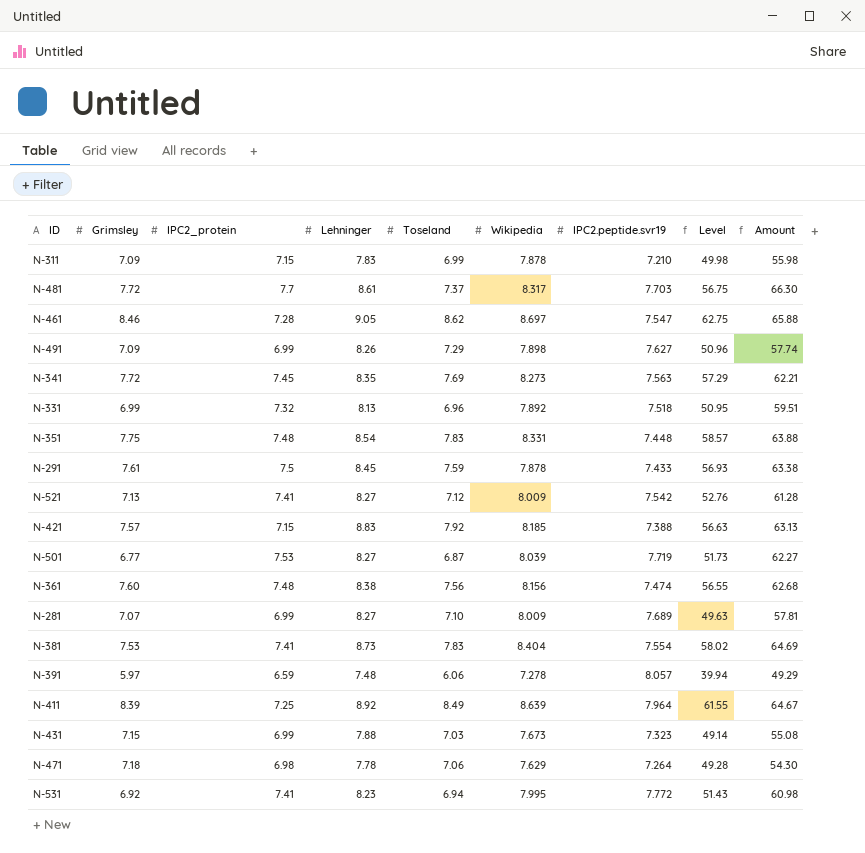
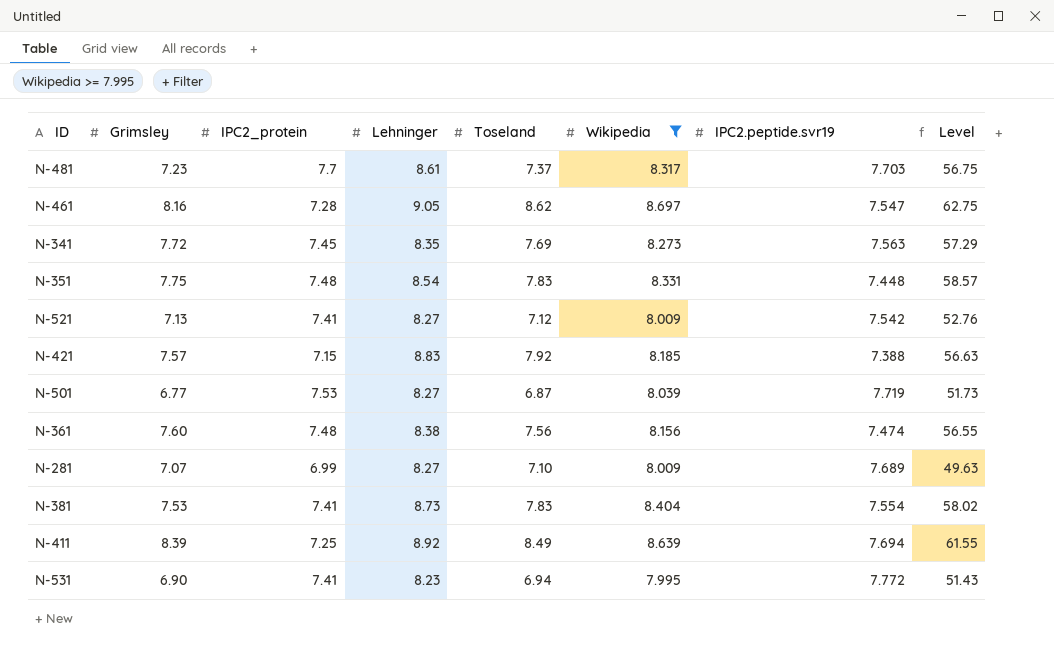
filter: none -> Wikipedia >= 7.995
column Amount | formula: [IPC2_protein] * [Lehninger] -> none
N-481 | Grimsley: 7.72 -> 7.23
N-461 | Grimsley: 8.46 -> 8.16
N-411 | IPC2.peptide.svr19: 7.964 -> 7.694
N-531 | Grimsley: 6.92 -> 6.90

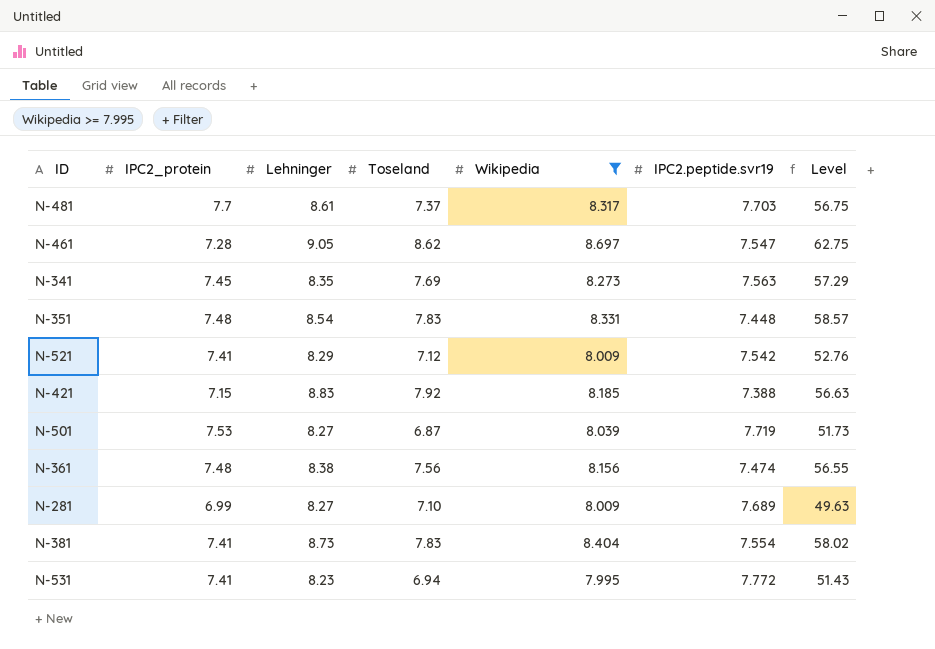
column Grimsley | position: 2 -> none
row N-411: 8.39 | 7.25 | 8.92 | 8.49 | 8.639 | 7.694 | 61.55 -> none
N-521 | Lehninger: 8.27 -> 8.29

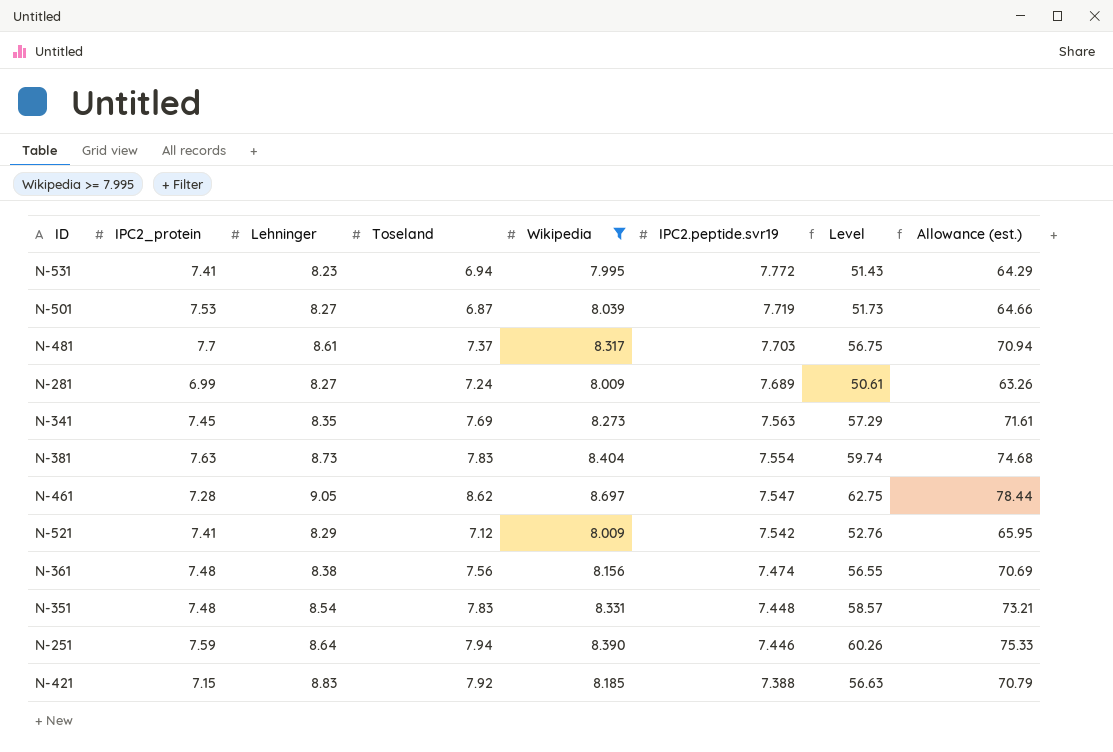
row order: none -> IPC2.peptide.svr19 descending
column Allowance (est.) | formula: none -> [Level] * 1.25
N-281 | Toseland: 7.10 -> 7.24
N-281 | Level: 49.63 -> 50.61
N-381 | IPC2_protein: 7.41 -> 7.63
N-381 | Level: 58.02 -> 59.74
row N-251: none -> 7.59 | 8.64 | 7.94 | 8.390 | 7.446 | 60.26 | 75.33

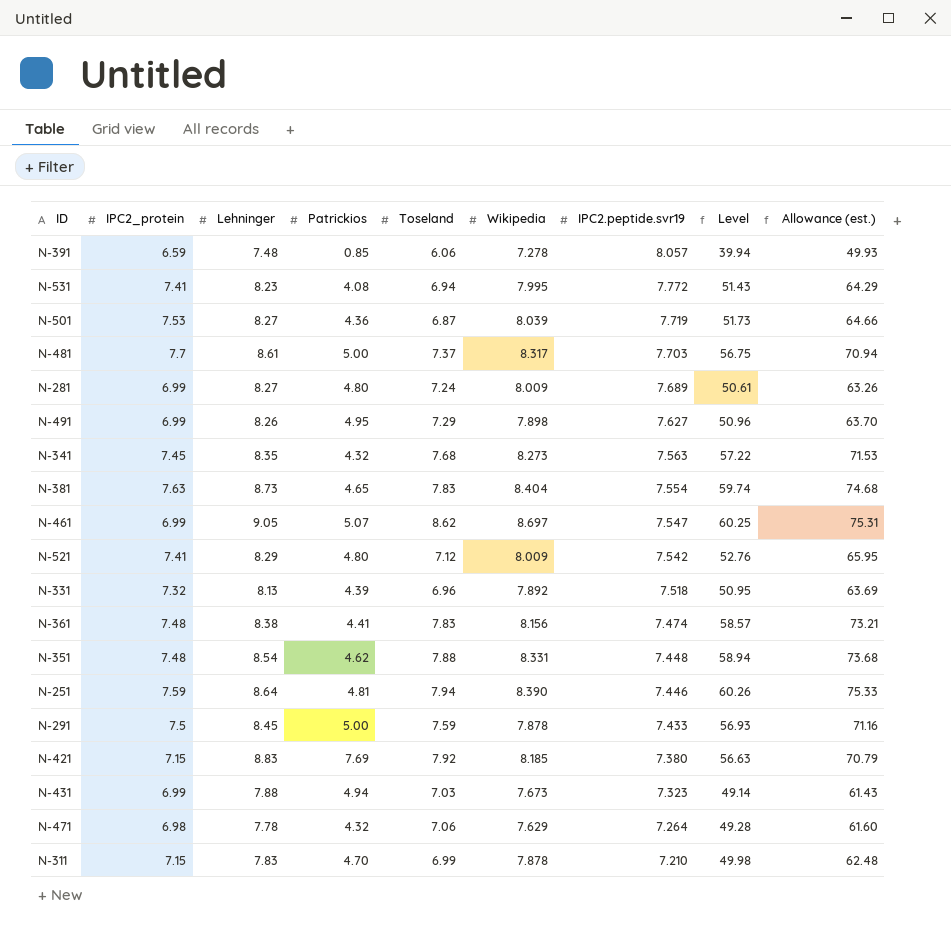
filter: Wikipedia >= 7.995 -> none
column Patrickios | position: none -> 4
N-341 | Toseland: 7.69 -> 7.68
N-341 | Level: 57.29 -> 57.22
N-341 | Allowance (est.): 71.61 -> 71.53
N-461 | IPC2_protein: 7.28 -> 6.99
N-461 | Level: 62.75 -> 60.25
N-461 | Allowance (est.): 78.44 -> 75.31
N-361 | Toseland: 7.56 -> 7.83
N-361 | Level: 56.55 -> 58.57
N-361 | Allowance (est.): 70.69 -> 73.21
N-351 | Toseland: 7.83 -> 7.88
N-351 | Level: 58.57 -> 58.94
N-351 | Allowance (est.): 73.21 -> 73.68
N-421 | IPC2.peptide.svr19: 7.388 -> 7.380

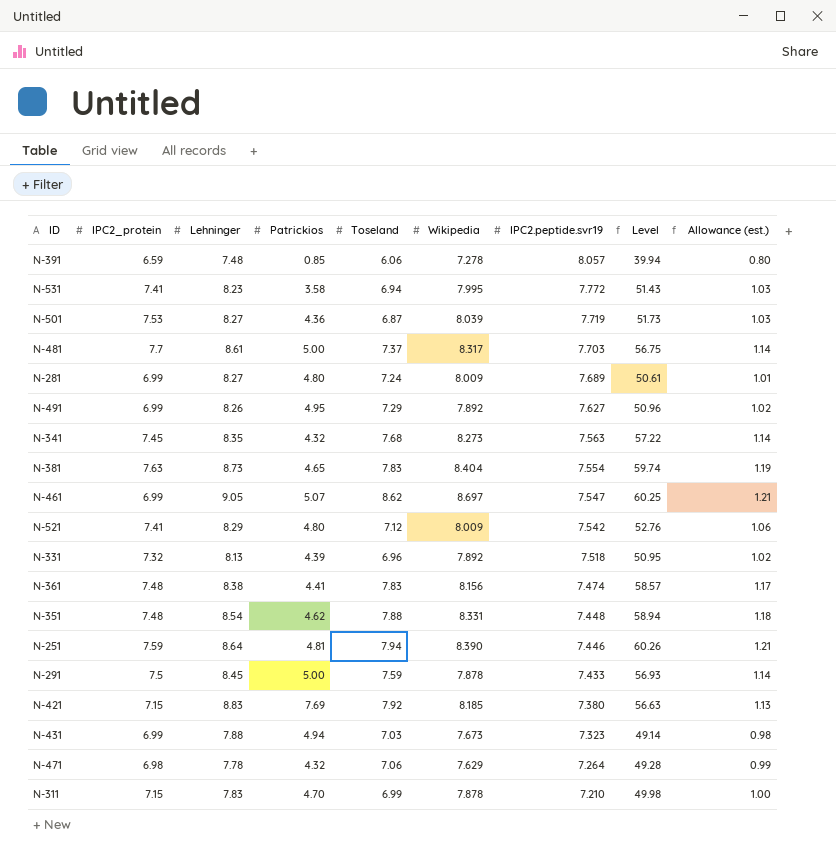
column Allowance (est.) | formula: [Level] * 1.25 -> [Level] * 0.02
N-531 | Patrickios: 4.08 -> 3.58
N-491 | Wikipedia: 7.898 -> 7.892

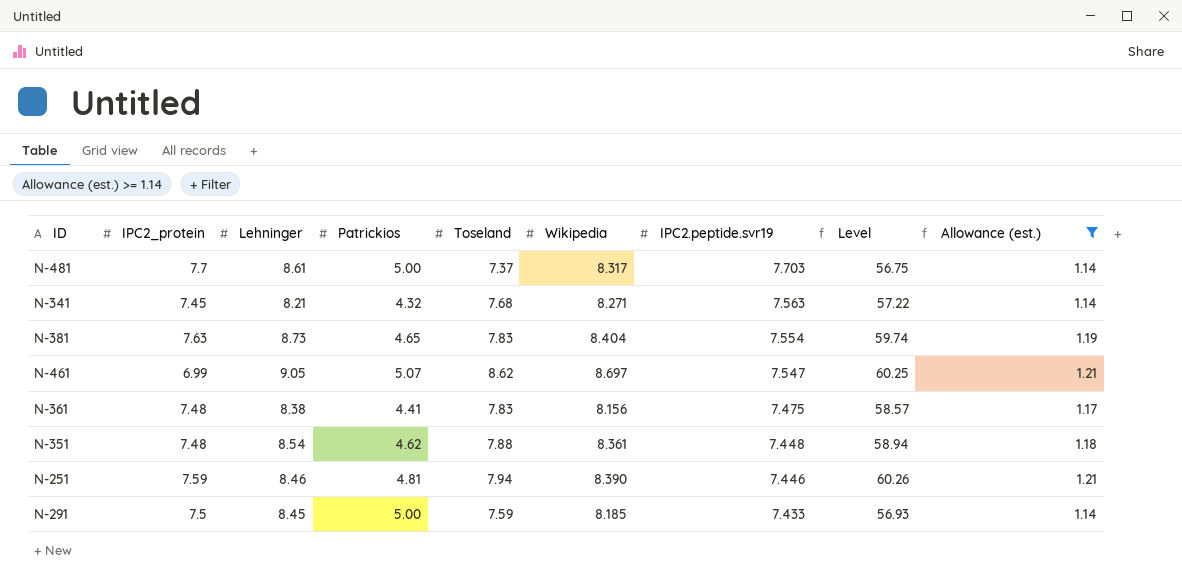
filter: none -> Allowance (est.) >= 1.14
N-341 | Lehninger: 8.35 -> 8.21
N-341 | Wikipedia: 8.273 -> 8.271
N-361 | IPC2.peptide.svr19: 7.474 -> 7.475
N-351 | Wikipedia: 8.331 -> 8.361
N-251 | Lehninger: 8.64 -> 8.46
N-291 | Wikipedia: 7.878 -> 8.185

